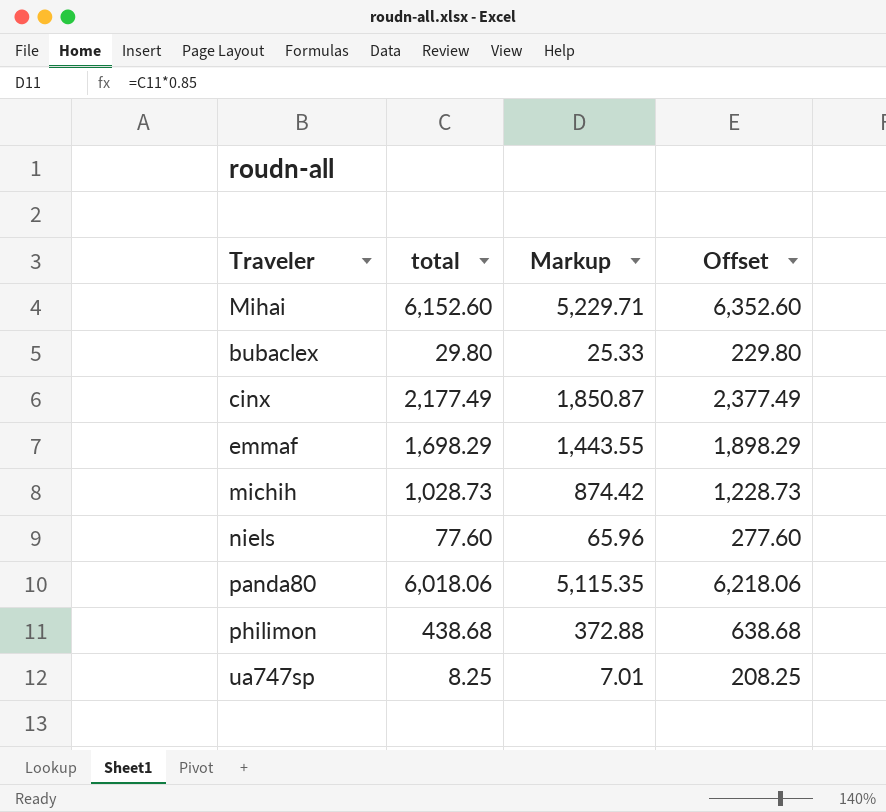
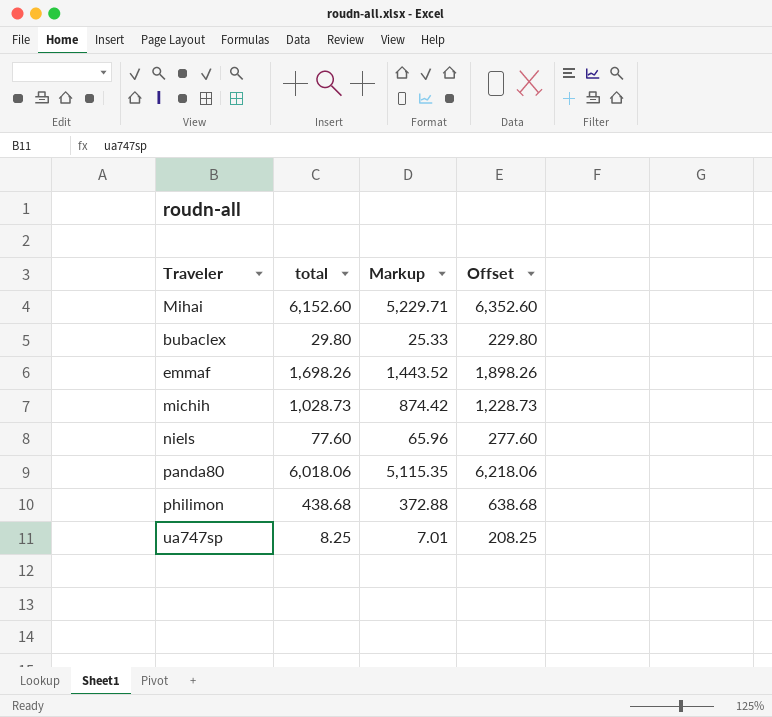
row cinx: 2,177.49 | 1,850.87 | 2,377.49 -> none
emmaf | total: 1,698.29 -> 1,698.26
emmaf | Markup: 1,443.55 -> 1,443.52
emmaf | Offset: 1,898.29 -> 1,898.26

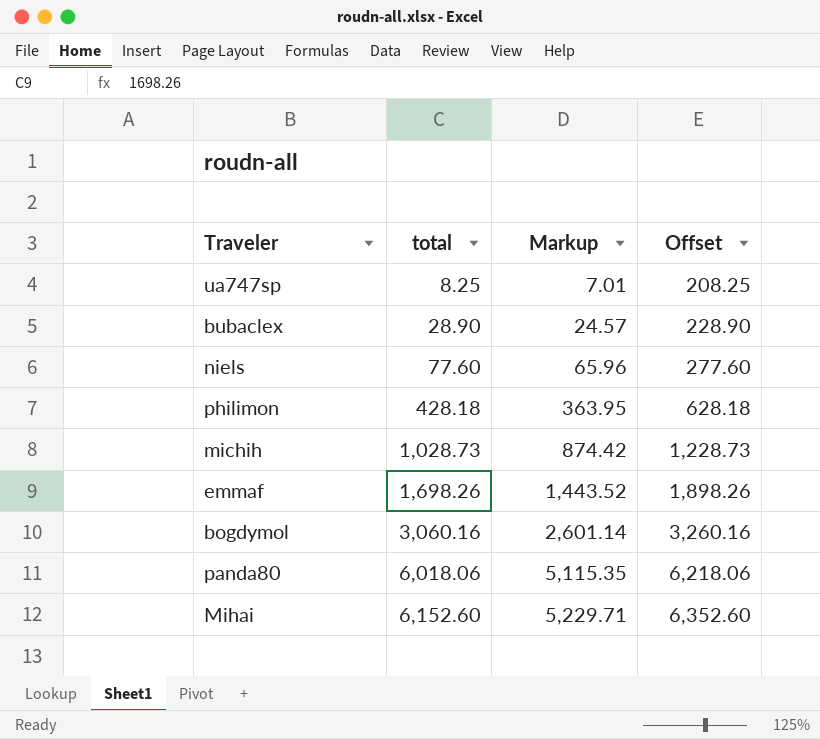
row order: none -> total ascending
bubaclex | total: 29.80 -> 28.90
bubaclex | Markup: 25.33 -> 24.57
bubaclex | Offset: 229.80 -> 228.90
philimon | total: 438.68 -> 428.18
philimon | Markup: 372.88 -> 363.95
philimon | Offset: 638.68 -> 628.18
row bogdymol: none -> 3,060.16 | 2,601.14 | 3,260.16

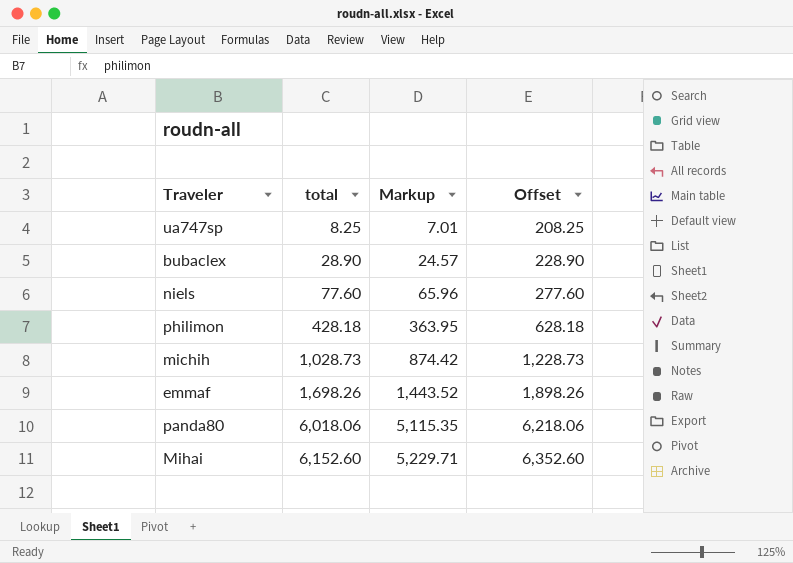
row bogdymol: 3,060.16 | 2,601.14 | 3,260.16 -> none

